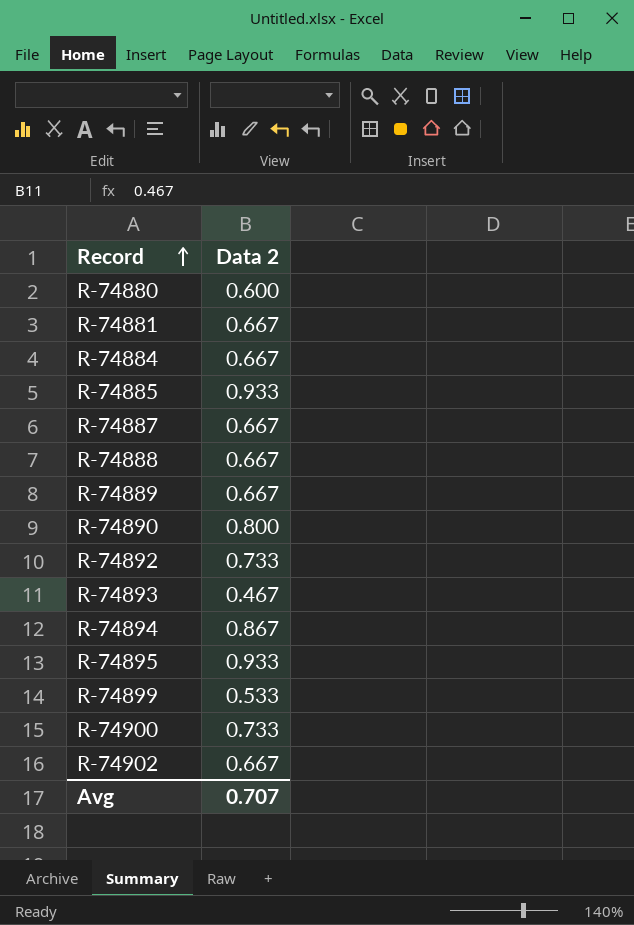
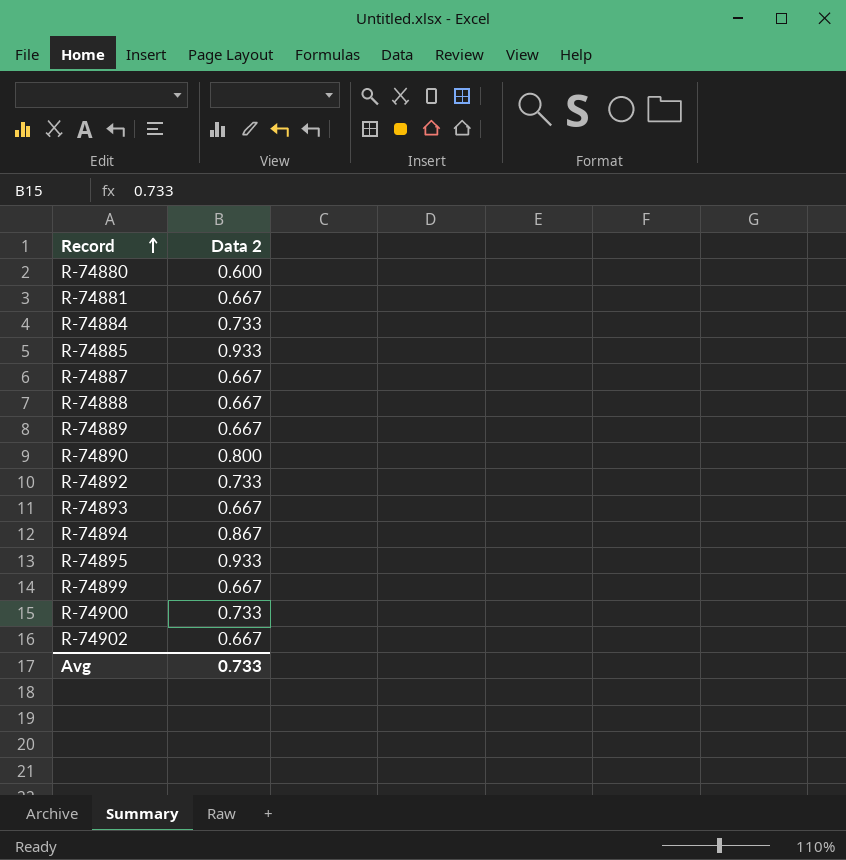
R-74884 | Data 2: 0.667 -> 0.733
R-74893 | Data 2: 0.467 -> 0.667
R-74899 | Data 2: 0.533 -> 0.667
Avg | Data 2: 0.707 -> 0.733

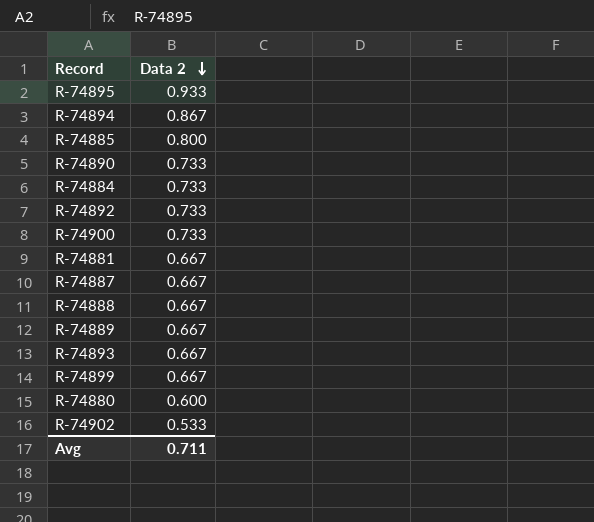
row order: Record ascending -> Data 2 descending
R-74885 | Data 2: 0.933 -> 0.800
R-74890 | Data 2: 0.800 -> 0.733
R-74902 | Data 2: 0.667 -> 0.533
Avg | Data 2: 0.733 -> 0.711

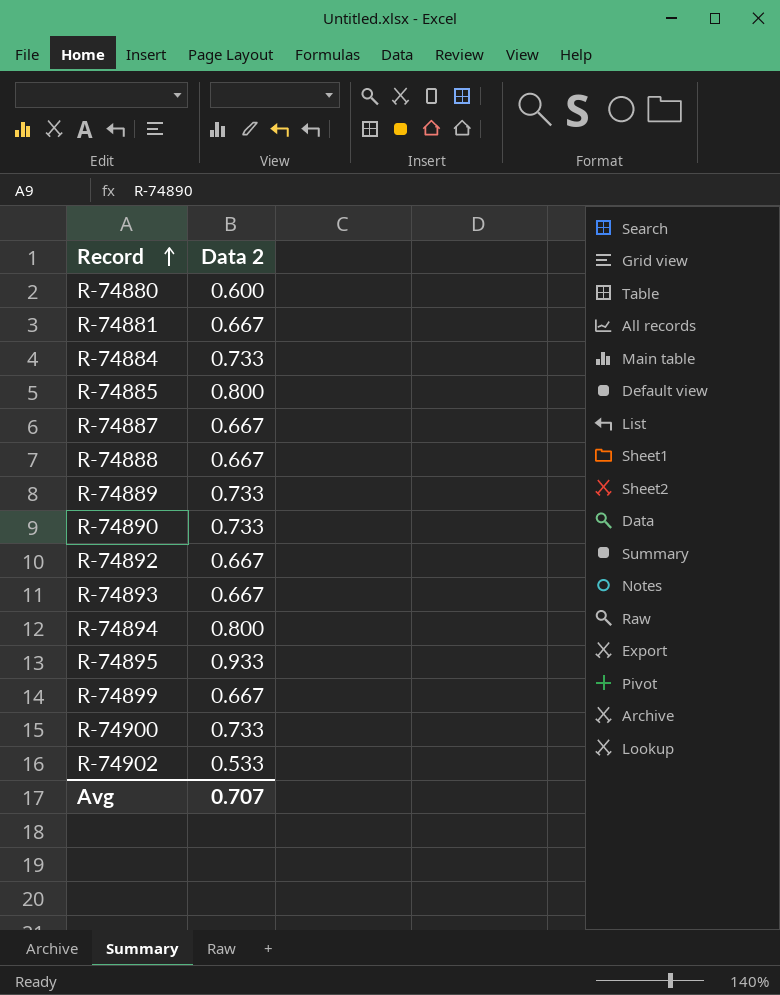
row order: Data 2 descending -> Record ascending
R-74889 | Data 2: 0.667 -> 0.733
R-74892 | Data 2: 0.733 -> 0.667
R-74894 | Data 2: 0.867 -> 0.800
Avg | Data 2: 0.711 -> 0.707

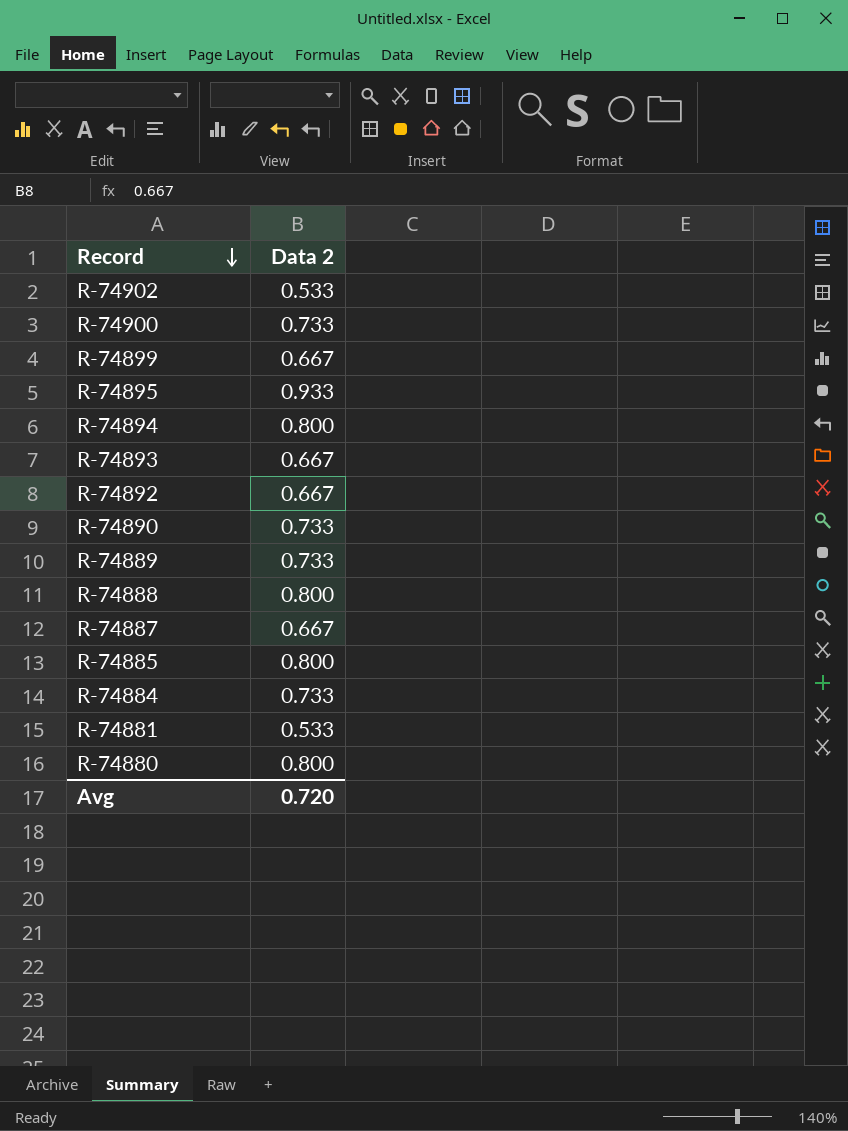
row order: Record ascending -> Record descending
R-74888 | Data 2: 0.667 -> 0.800
R-74881 | Data 2: 0.667 -> 0.533
R-74880 | Data 2: 0.600 -> 0.800
Avg | Data 2: 0.707 -> 0.720

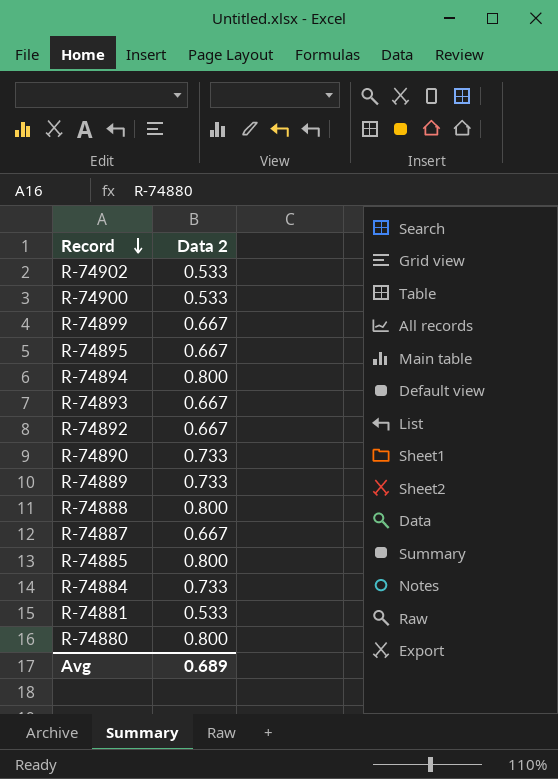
R-74900 | Data 2: 0.733 -> 0.533
R-74895 | Data 2: 0.933 -> 0.667
Avg | Data 2: 0.720 -> 0.689

